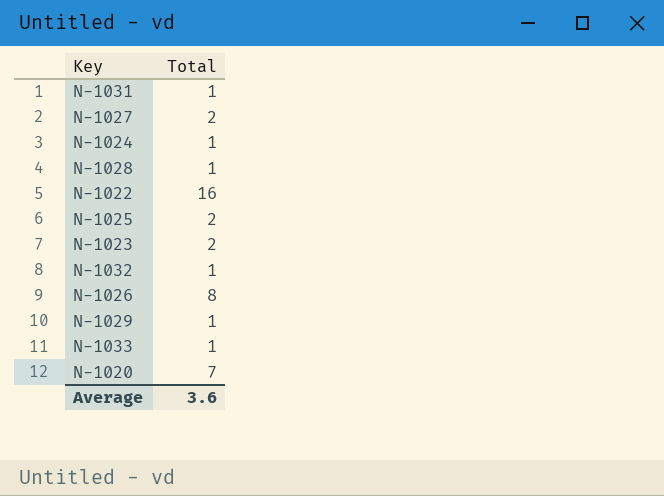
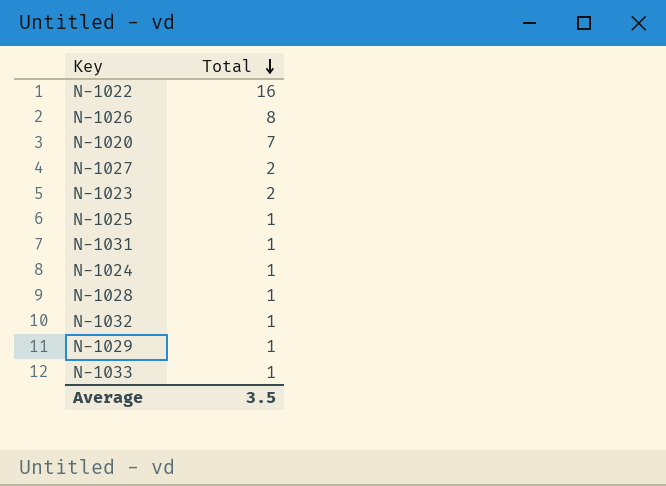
row order: none -> Total descending
N-1025 | Total: 2 -> 1
Average | Total: 3.6 -> 3.5

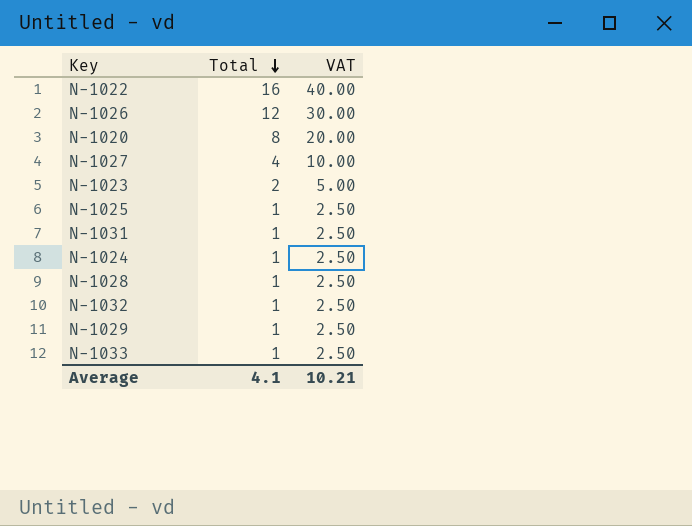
column VAT | formula: none -> [Total] * 2.5
N-1026 | Total: 8 -> 12
N-1020 | Total: 7 -> 8
N-1027 | Total: 2 -> 4
Average | Total: 3.5 -> 4.1

